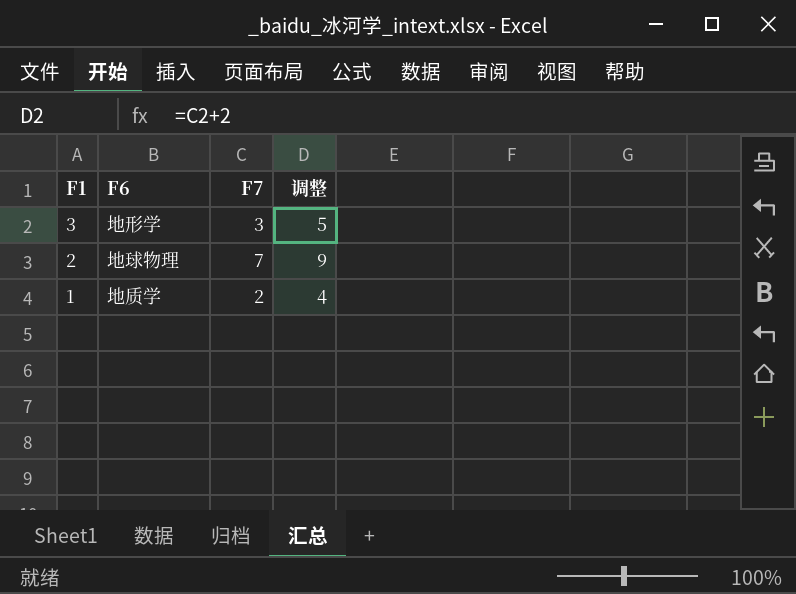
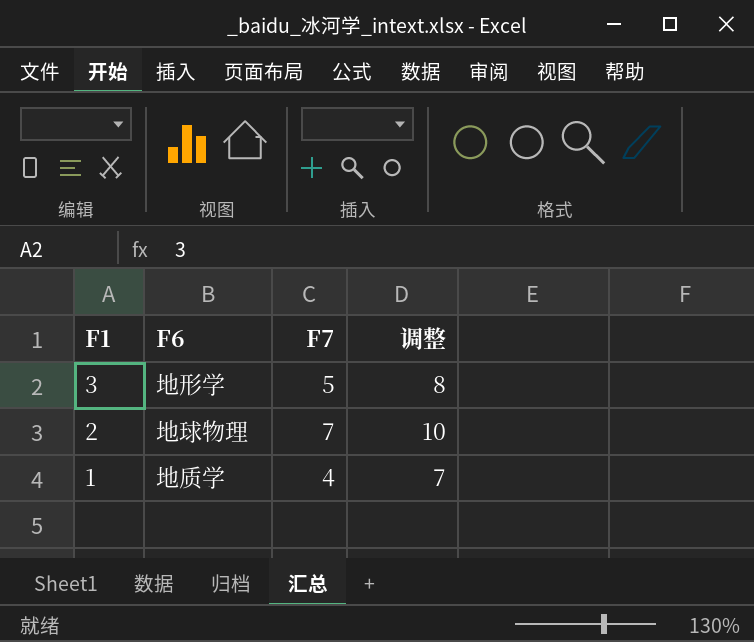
column 调整 | formula: [F7] + 2 -> [F7] + 3
3 | F7: 3 -> 5
1 | F7: 2 -> 4

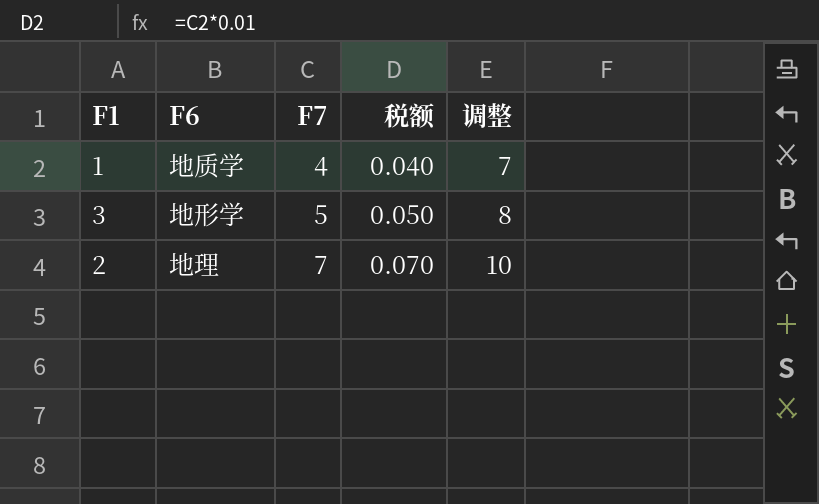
row order: F1 descending -> F7 ascending
column 税额 | formula: none -> [F7] * 0.01
2 | F6: 地球物理 -> 地理

